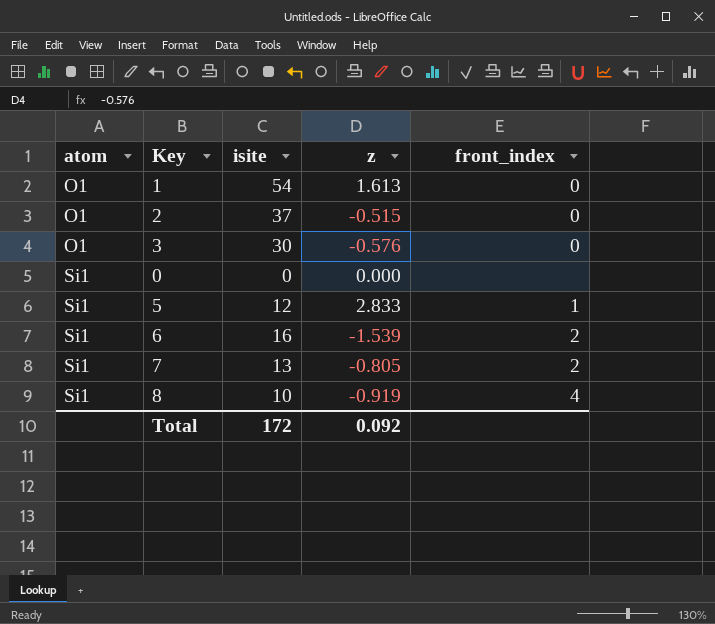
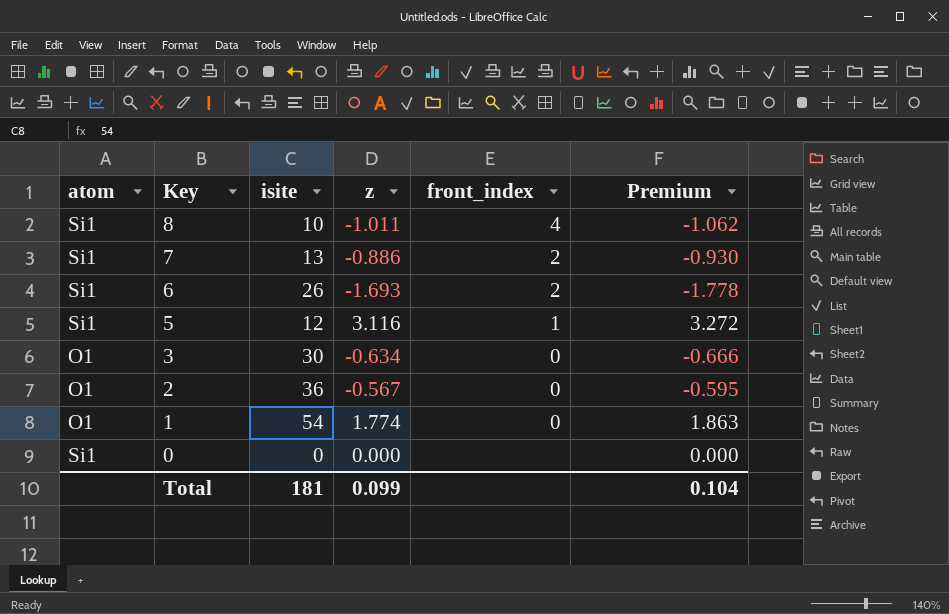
row order: atom ascending -> Key descending
column Premium | formula: none -> [z] * 1.05
8 | z: -0.919 -> -1.011
7 | z: -0.805 -> -0.886
6 | isite: 16 -> 26
6 | z: -1.539 -> -1.693
5 | z: 2.833 -> 3.116
3 | z: -0.576 -> -0.634
2 | isite: 37 -> 36
2 | z: -0.515 -> -0.567
1 | z: 1.613 -> 1.774
Total | isite: 172 -> 181
Total | z: 0.092 -> 0.099

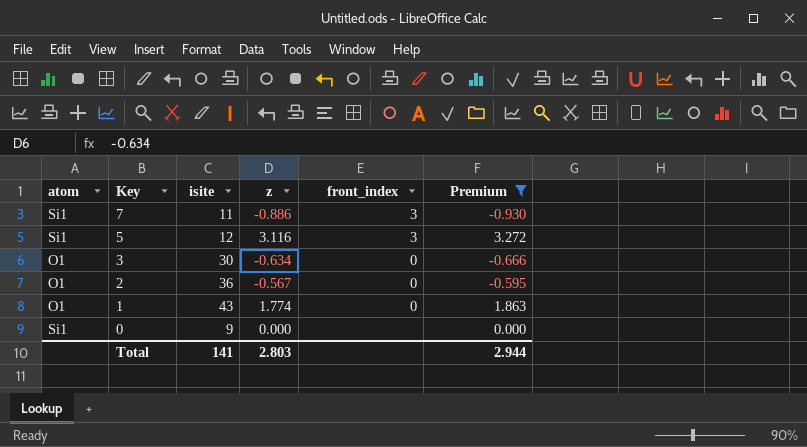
filter: none -> Premium >= -0.930
7 | isite: 13 -> 11
7 | front_index: 2 -> 3
5 | front_index: 1 -> 3
1 | isite: 54 -> 43
0 | isite: 0 -> 9
Total | isite: 181 -> 141
Total | z: 0.099 -> 2.803
Total | Premium: 0.104 -> 2.944

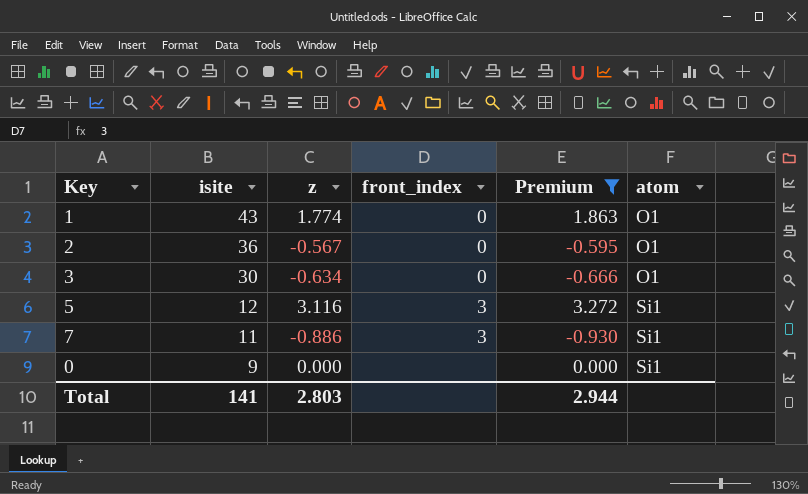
row order: Key descending -> isite descending
column atom | position: 1 -> 6

